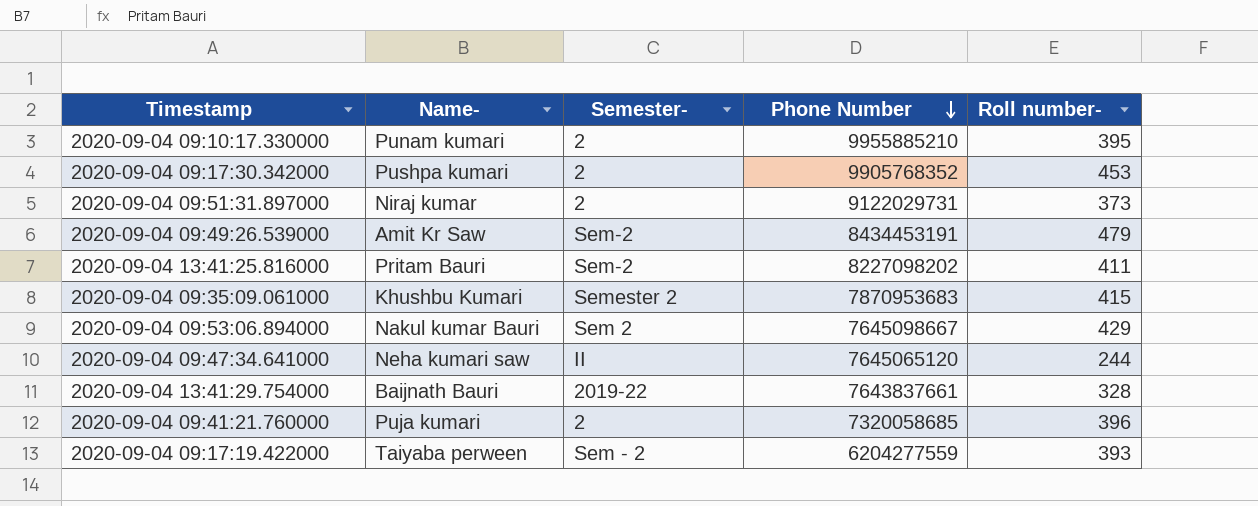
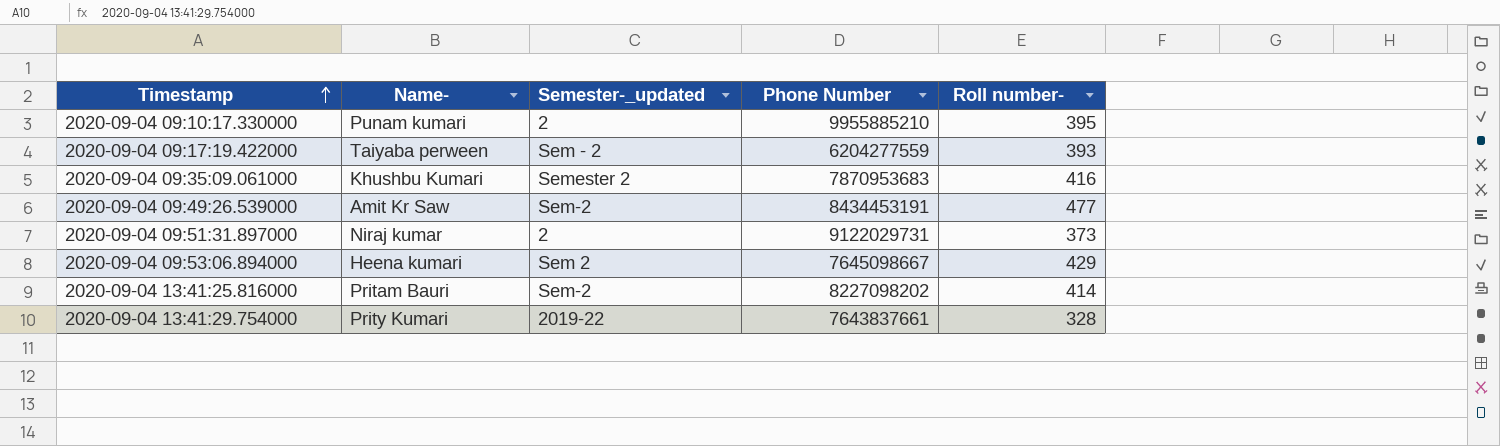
row order: Phone Number descending -> Timestamp ascending
column name: Semester- -> Semester-_updated
row 2020-09-04 09:17:30.342000: Pushpa kumari | 2 | 9905768352 | 453 -> none
row 2020-09-04 09:47:34.641000: Neha kumari saw | II | 7645065120 | 244 -> none
row 2020-09-04 09:41:21.760000: Puja kumari | 2 | 7320058685 | 396 -> none
2020-09-04 09:35:09.061000 | Roll number-: 415 -> 416
2020-09-04 09:49:26.539000 | Roll number-: 479 -> 477
2020-09-04 09:53:06.894000 | Name-: Nakul kumar Bauri -> Heena kumari
2020-09-04 13:41:25.816000 | Roll number-: 411 -> 414
2020-09-04 13:41:29.754000 | Name-: Baijnath Bauri -> Prity Kumari

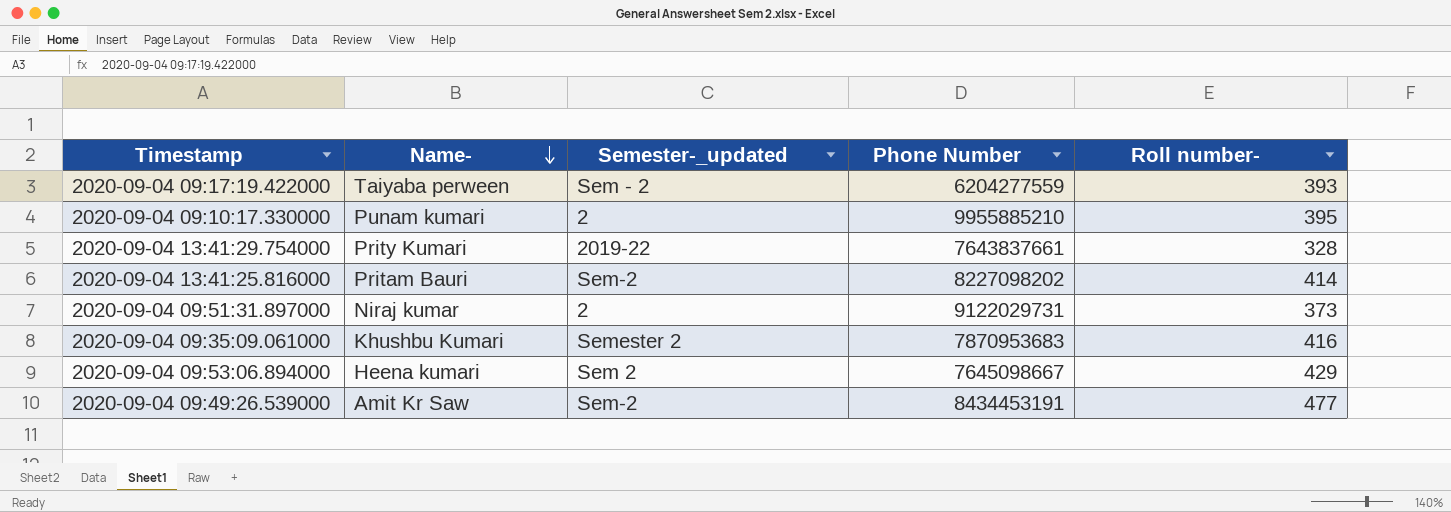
row order: Timestamp ascending -> Name- descending

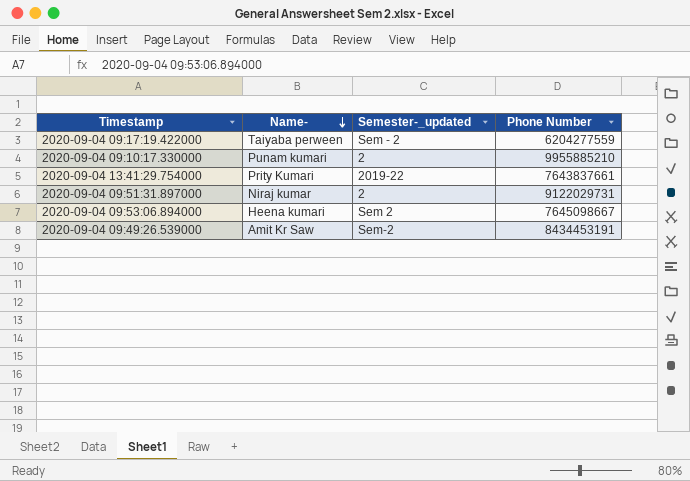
column Roll number- | position: 5 -> none
row 2020-09-04 13:41:25.816000: Pritam Bauri | Sem-2 | 8227098202 | 414 -> none
row 2020-09-04 09:35:09.061000: Khushbu Kumari | Semester 2 | 7870953683 | 416 -> none

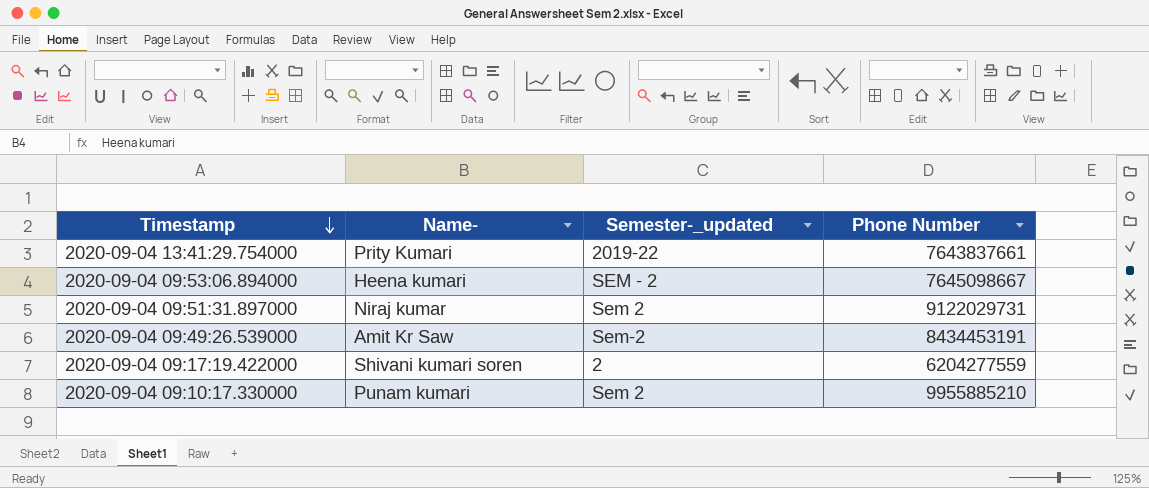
row order: Name- descending -> Timestamp descending
2020-09-04 09:53:06.894000 | Semester-_updated: Sem 2 -> SEM - 2
2020-09-04 09:51:31.897000 | Semester-_updated: 2 -> Sem 2
2020-09-04 09:17:19.422000 | Name-: Taiyaba perween -> Shivani kumari soren
2020-09-04 09:17:19.422000 | Semester-_updated: Sem - 2 -> 2
2020-09-04 09:10:17.330000 | Semester-_updated: 2 -> Sem 2

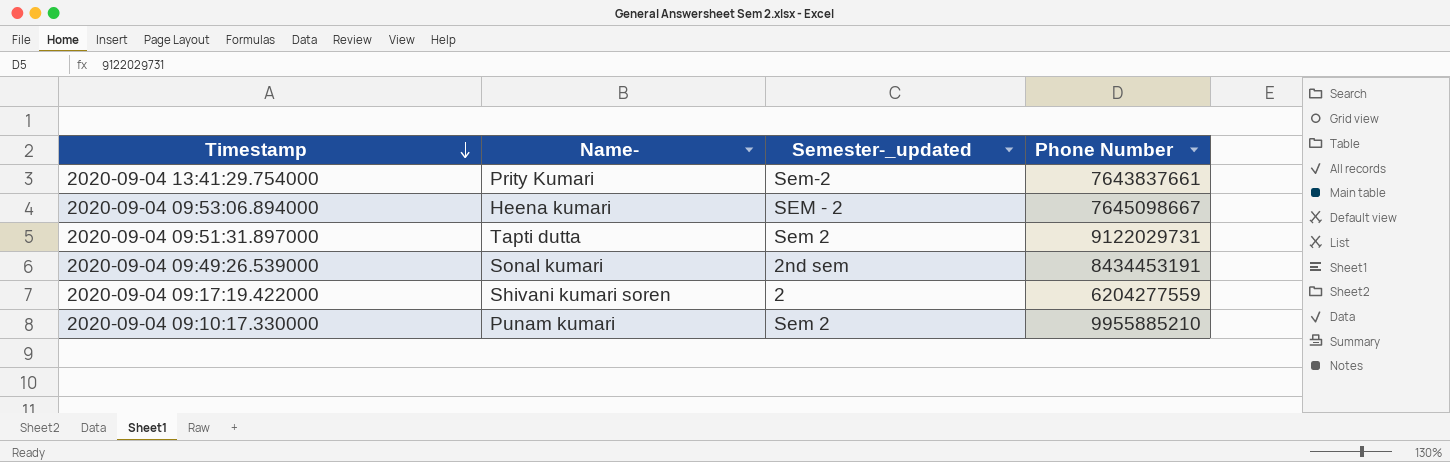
2020-09-04 13:41:29.754000 | Semester-_updated: 2019-22 -> Sem-2
2020-09-04 09:51:31.897000 | Name-: Niraj kumar -> Tapti dutta
2020-09-04 09:49:26.539000 | Name-: Amit Kr Saw -> Sonal kumari
2020-09-04 09:49:26.539000 | Semester-_updated: Sem-2 -> 2nd sem

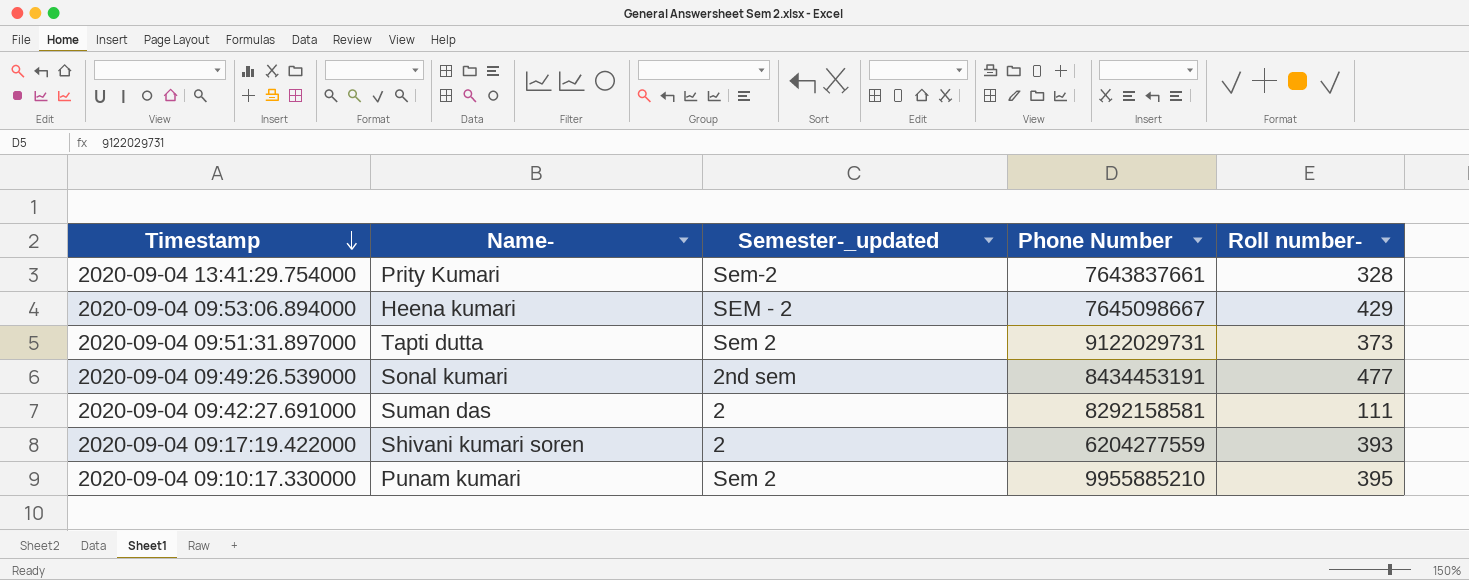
column Roll number- | position: none -> 5
row 2020-09-04 09:42:27.691000: none -> Suman das | 2 | 8292158581 | 111

